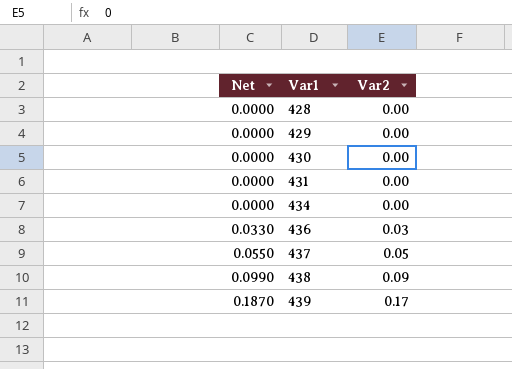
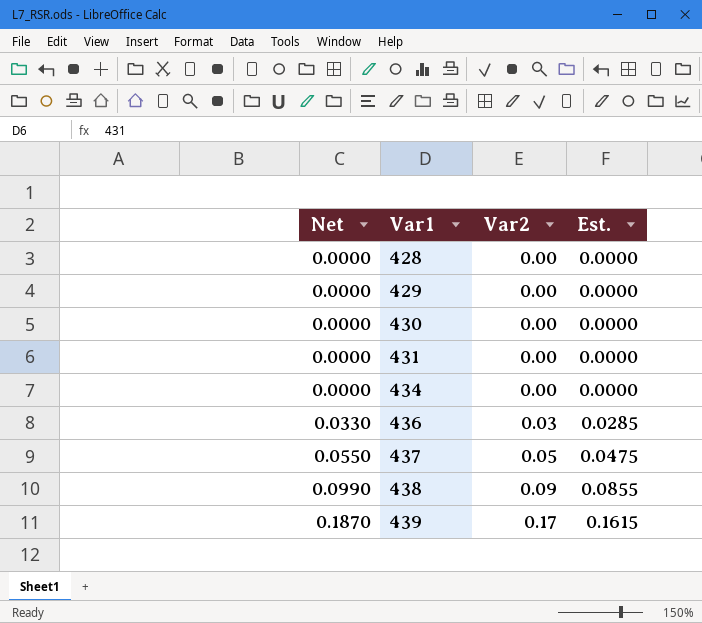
column Est. | formula: none -> [Var2] * 0.95

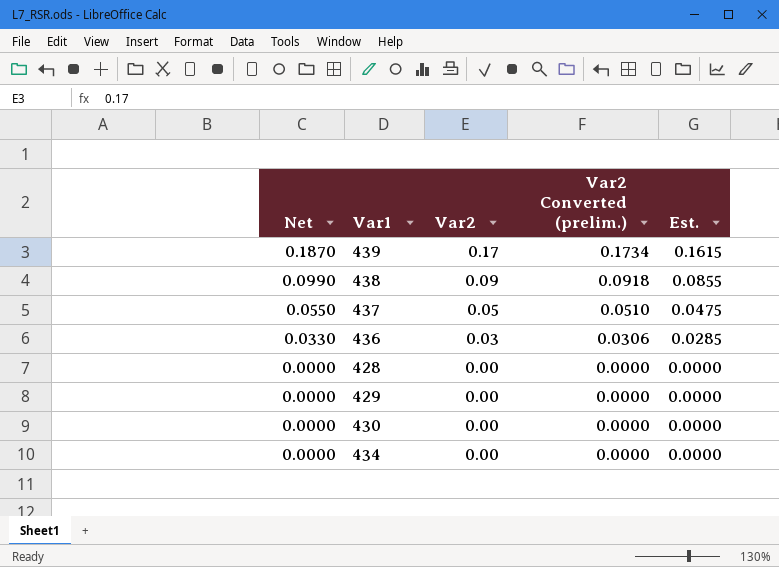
row order: Net ascending -> Net descending
column Var2 Converted (prelim.) | formula: none -> [Var2] * 1.02
row 431: 0.0000 | 0.00 | 0.0000 -> none

